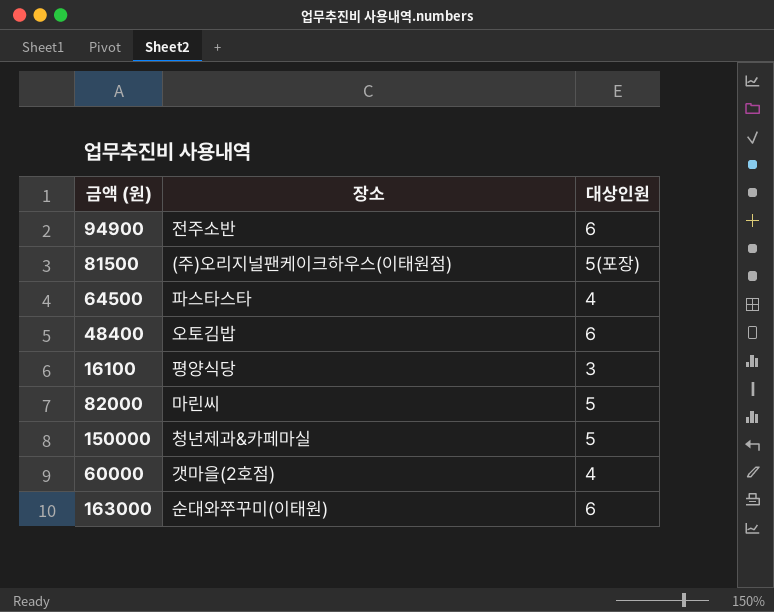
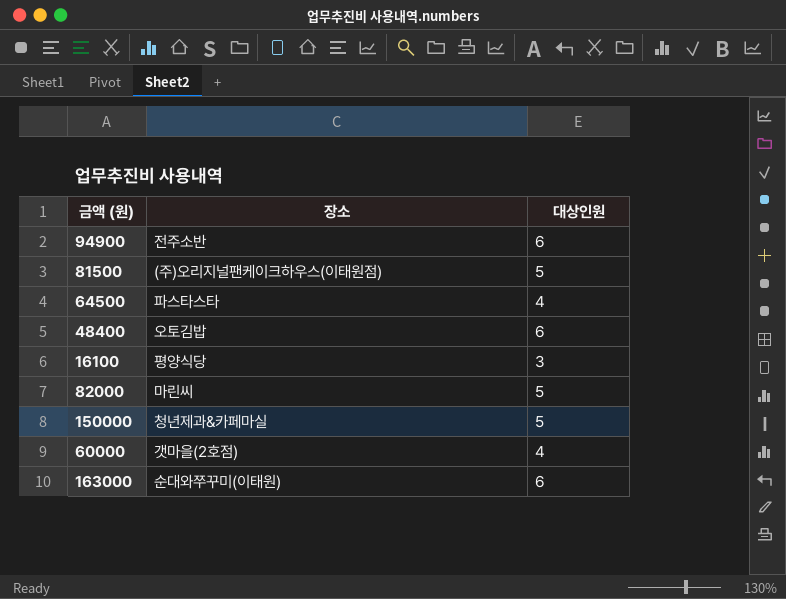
81500 | 대상인원: 5(포장) -> 5

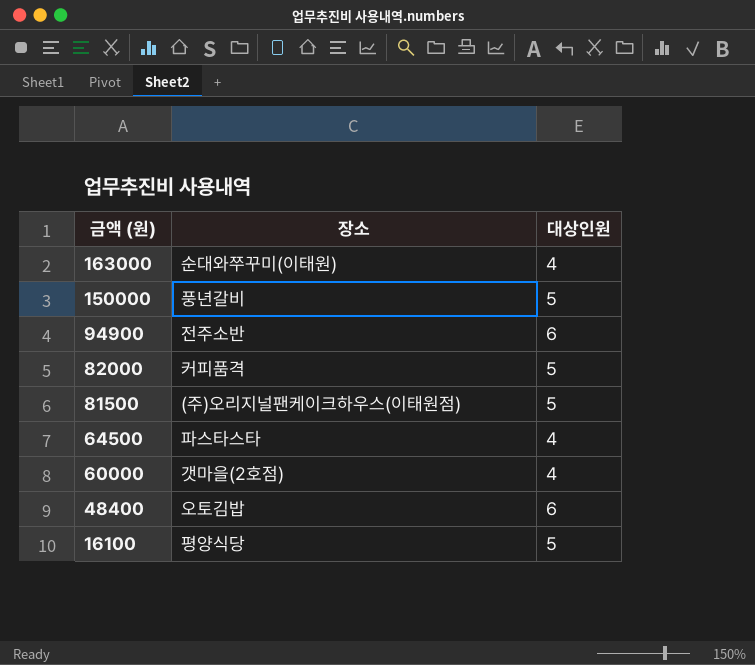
row order: none -> 금액 (원) descending
163000 | 대상인원: 6 -> 4
150000 | 장소: 청년제과&카페마실 -> 풍년갈비
82000 | 장소: 마린씨 -> 커피품격
16100 | 대상인원: 3 -> 5

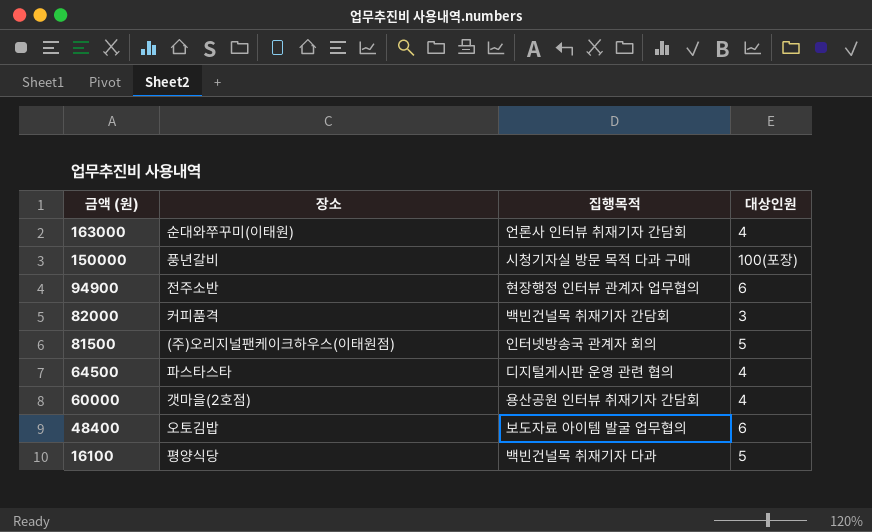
column 집행목적 | position: none -> 3
150000 | 대상인원: 5 -> 100(포장)
82000 | 대상인원: 5 -> 3

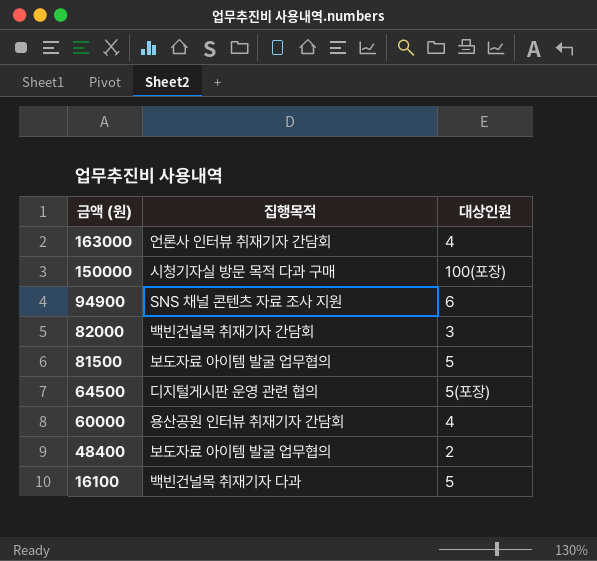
column 장소 | position: 2 -> none
94900 | 집행목적: 현장행정 인터뷰 관계자 업무협의 -> SNS 채널 콘텐츠 자료 조사 지원
81500 | 집행목적: 인터넷방송국 관계자 회의 -> 보도자료 아이템 발굴 업무협의
64500 | 대상인원: 4 -> 5(포장)
48400 | 대상인원: 6 -> 2

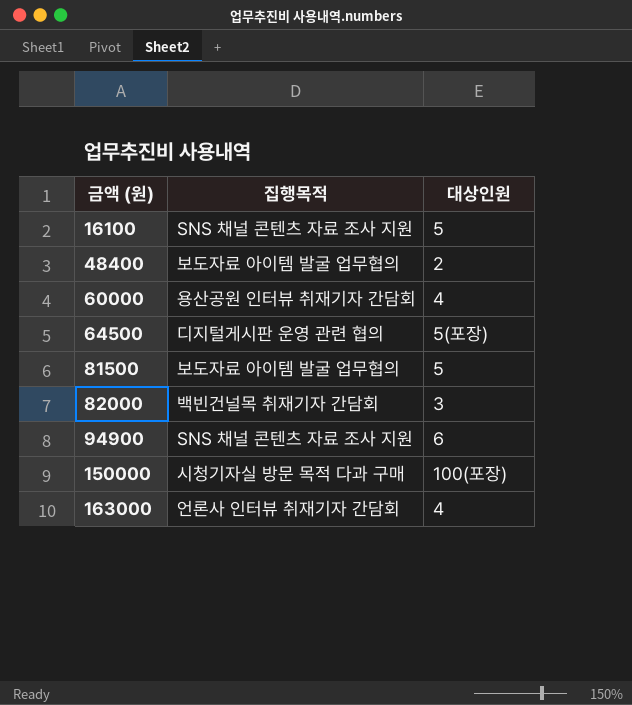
row order: 금액 (원) descending -> 금액 (원) ascending
16100 | 집행목적: 백빈건널목 취재기자 다과 -> SNS 채널 콘텐츠 자료 조사 지원

